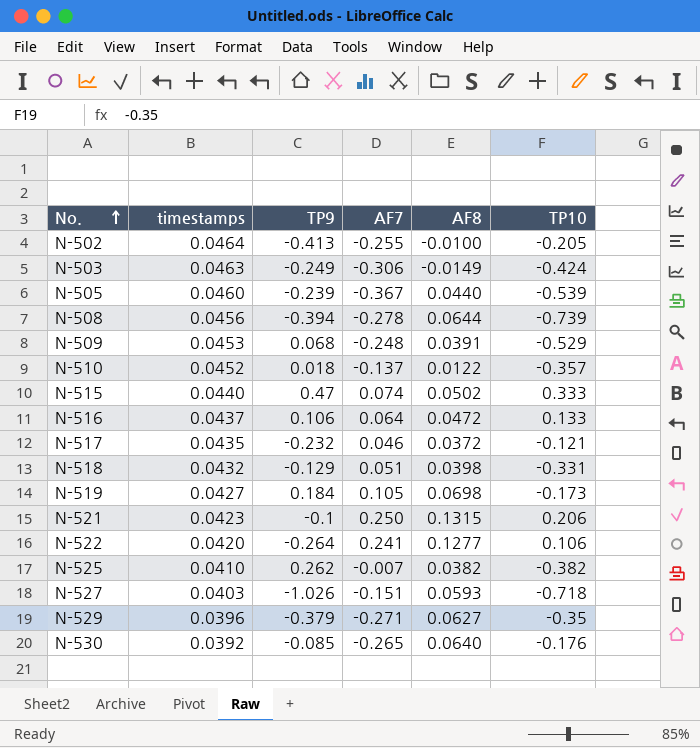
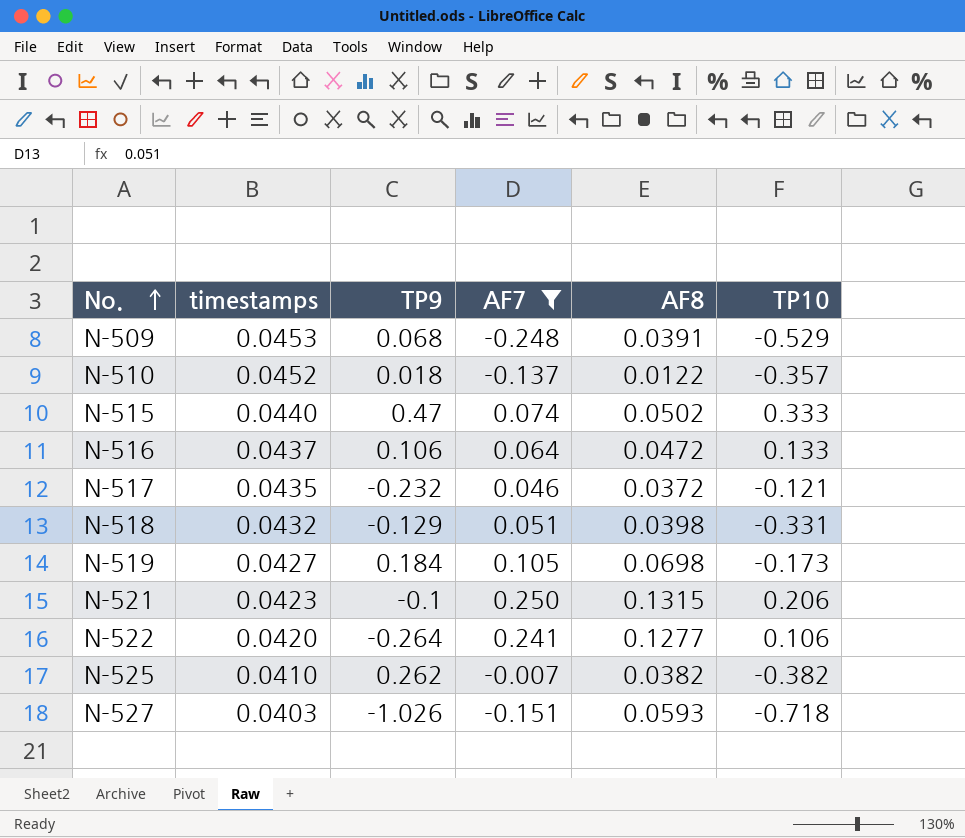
filter: none -> AF7 >= -0.248

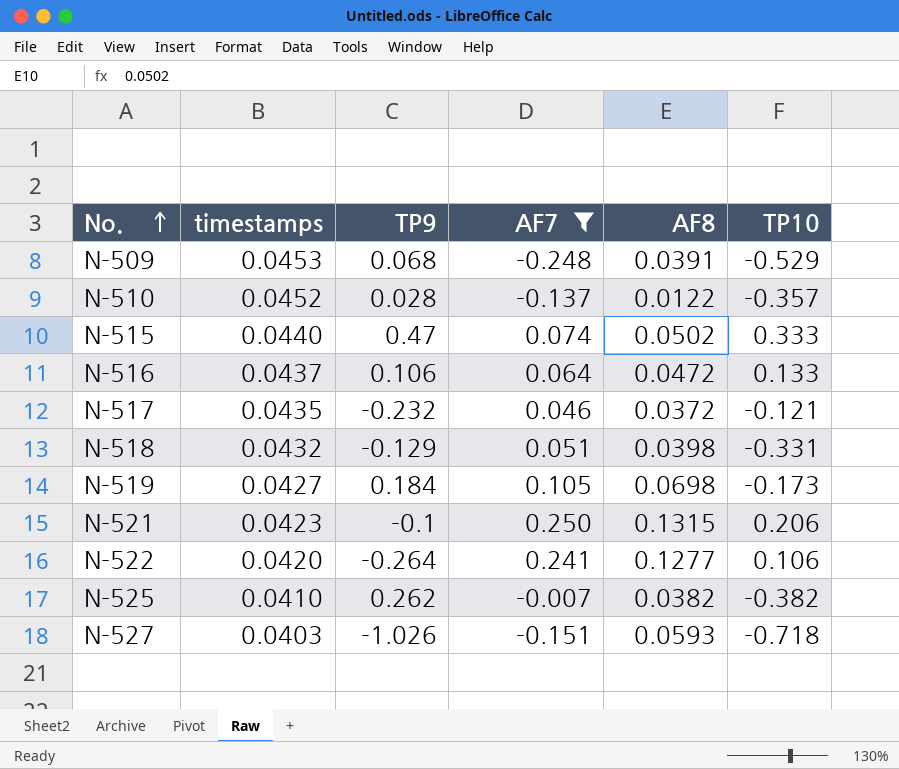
N-510 | TP9: 0.018 -> 0.028

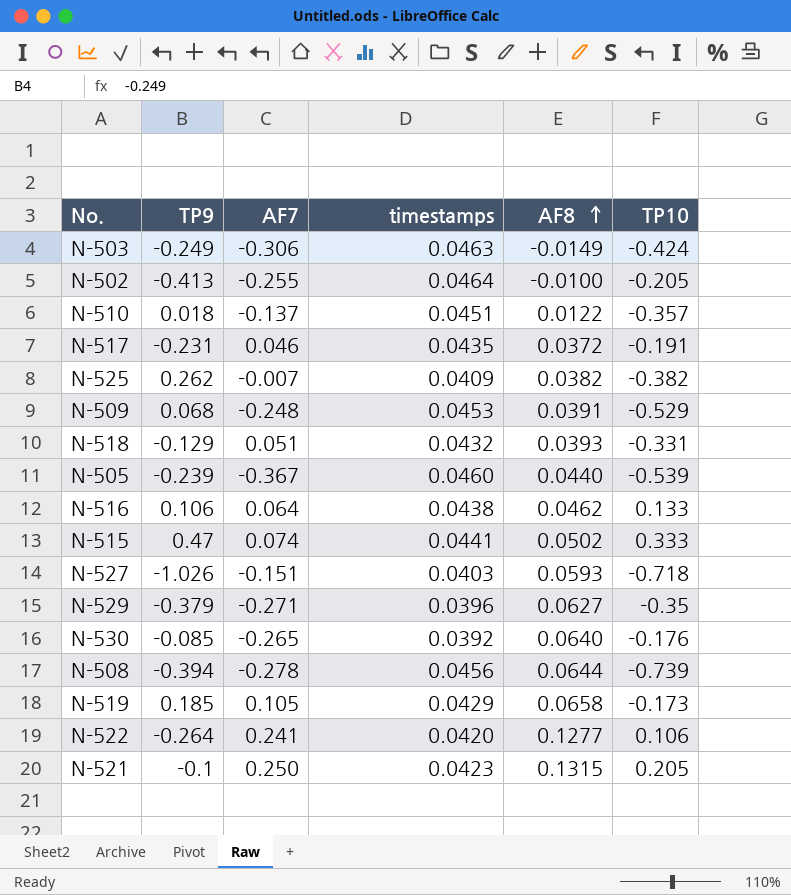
filter: AF7 >= -0.248 -> none
row order: No. ascending -> AF8 ascending
column timestamps | position: 2 -> 4
N-510 | TP9: 0.028 -> 0.018
N-510 | timestamps: 0.0452 -> 0.0451
N-517 | TP9: -0.232 -> -0.231
N-517 | TP10: -0.121 -> -0.191
N-525 | timestamps: 0.0410 -> 0.0409
N-518 | AF8: 0.0398 -> 0.0393
N-516 | timestamps: 0.0437 -> 0.0438
N-516 | AF8: 0.0472 -> 0.0462
N-515 | timestamps: 0.0440 -> 0.0441
N-519 | TP9: 0.184 -> 0.185
N-519 | timestamps: 0.0427 -> 0.0429
N-519 | AF8: 0.0698 -> 0.0658
N-521 | TP10: 0.206 -> 0.205

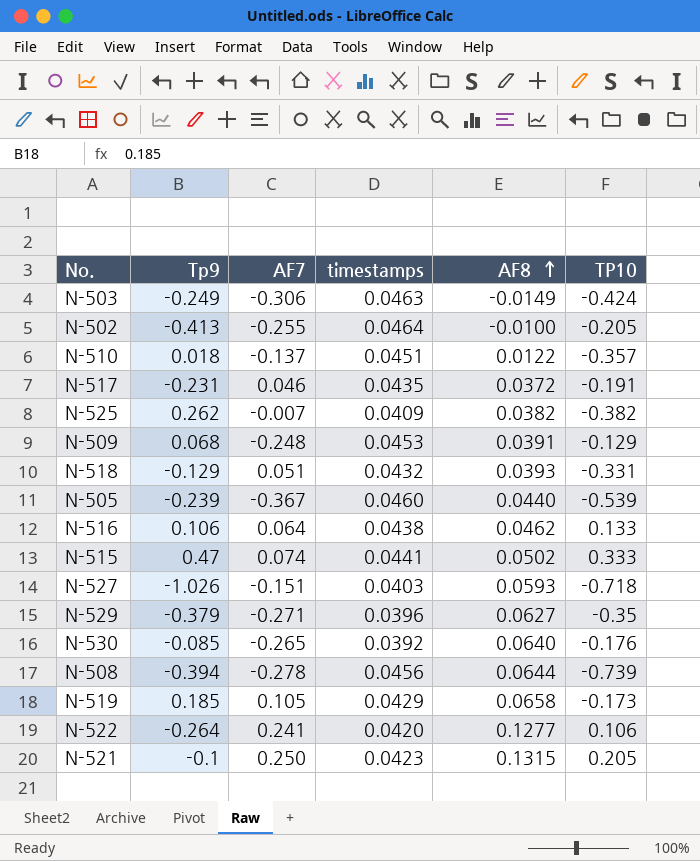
column name: TP9 -> Tp9
N-509 | TP10: -0.529 -> -0.129

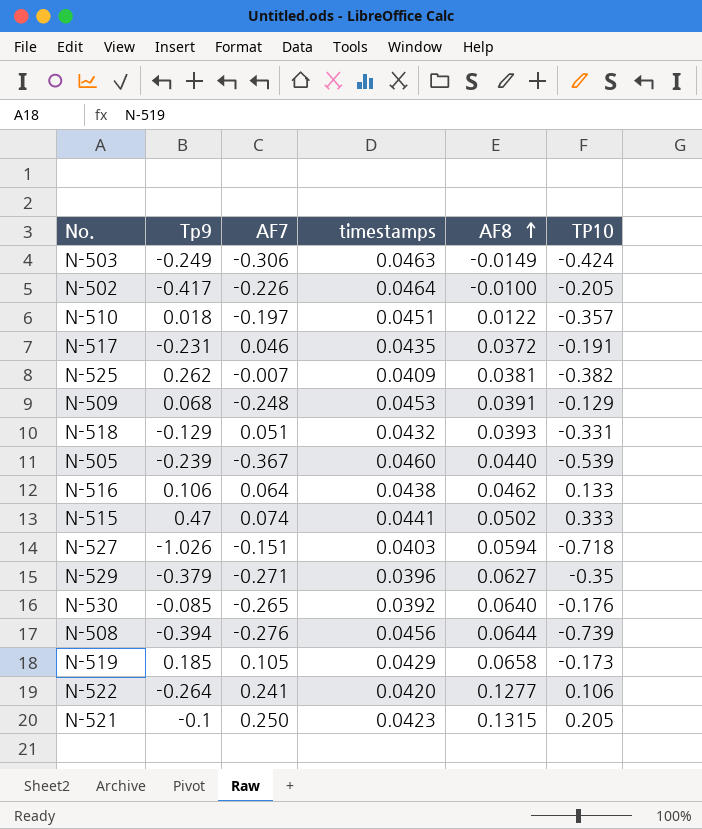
N-502 | Tp9: -0.413 -> -0.417
N-502 | AF7: -0.255 -> -0.226
N-510 | AF7: -0.137 -> -0.197
N-525 | AF8: 0.0382 -> 0.0381
N-527 | AF8: 0.0593 -> 0.0594
N-508 | AF7: -0.278 -> -0.276

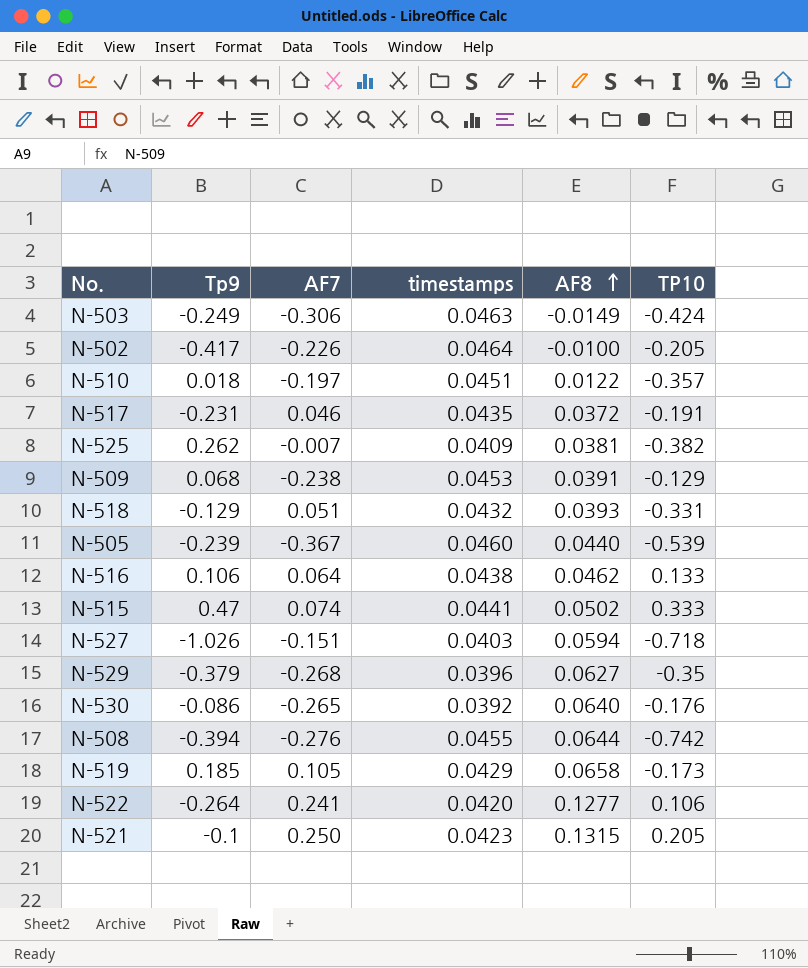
N-509 | AF7: -0.248 -> -0.238
N-529 | AF7: -0.271 -> -0.268
N-530 | Tp9: -0.085 -> -0.086
N-508 | timestamps: 0.0456 -> 0.0455
N-508 | TP10: -0.739 -> -0.742

